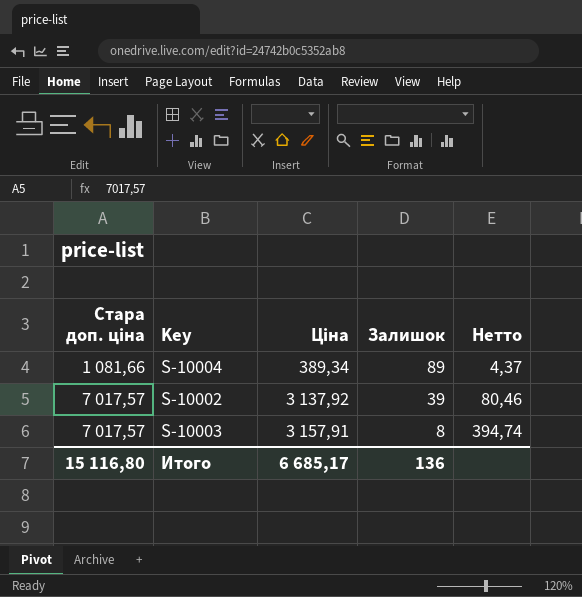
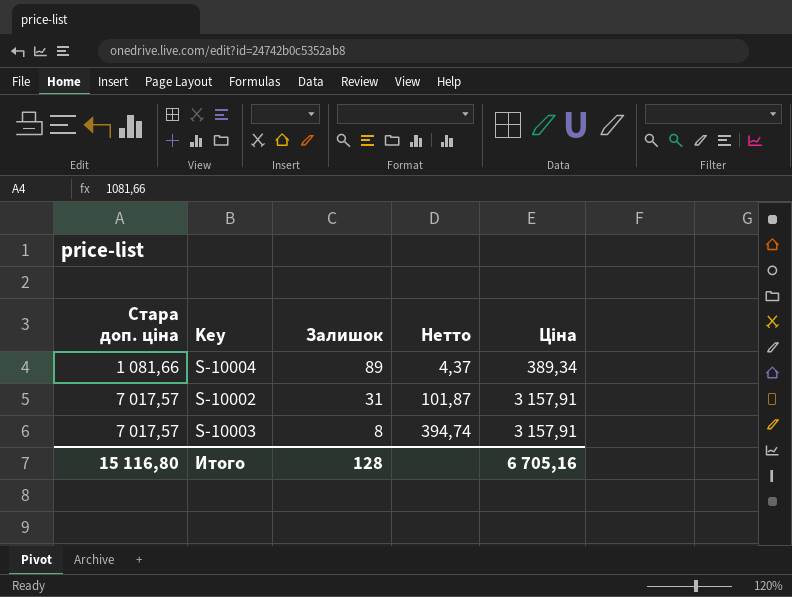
column Ціна | position: 3 -> 5
S-10002 | Залишок: 39 -> 31
S-10002 | Нетто: 80,46 -> 101,87
S-10002 | Ціна: 3 137,92 -> 3 157,91
Итого | Залишок: 136 -> 128
Итого | Ціна: 6 685,17 -> 6 705,16

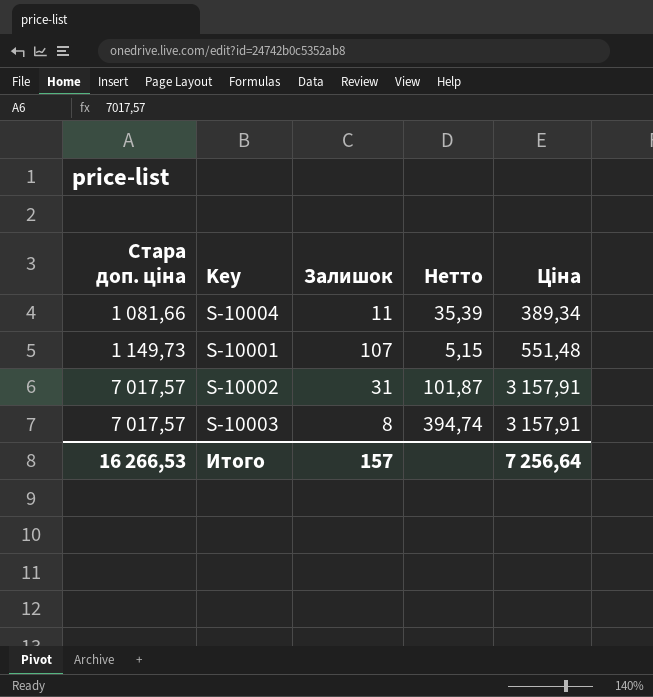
S-10004 | Залишок: 89 -> 11
S-10004 | Нетто: 4,37 -> 35,39
row S-10001: none -> 1 149,73 | 107 | 5,15 | 551,48
Итого | Стара доп. ціна: 15 116,80 -> 16 266,53
Итого | Залишок: 128 -> 157
Итого | Ціна: 6 705,16 -> 7 256,64

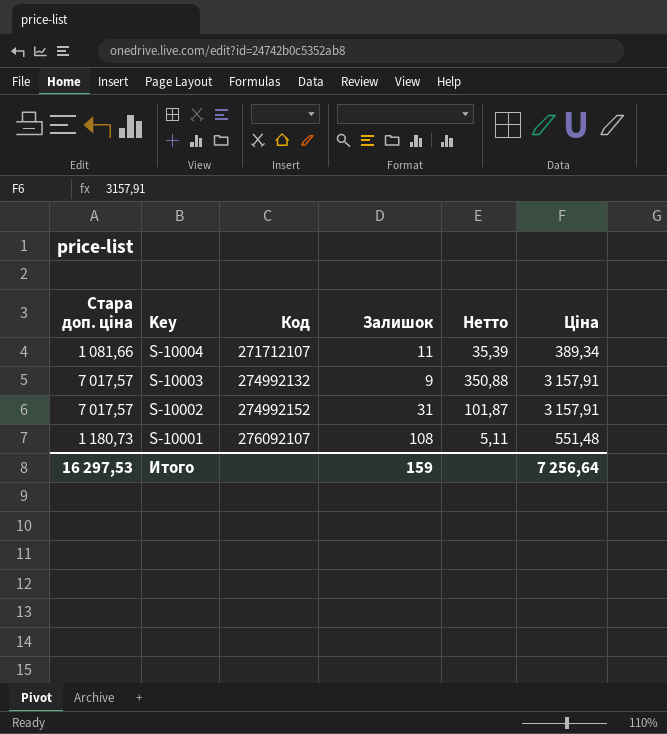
row order: Стара доп. ціна ascending -> Key descending
column Код | position: none -> 3
S-10003 | Залишок: 8 -> 9
S-10003 | Нетто: 394,74 -> 350,88
S-10001 | Стара доп. ціна: 1 149,73 -> 1 180,73
S-10001 | Залишок: 107 -> 108
S-10001 | Нетто: 5,15 -> 5,11
Итого | Стара доп. ціна: 16 266,53 -> 16 297,53
Итого | Залишок: 157 -> 159

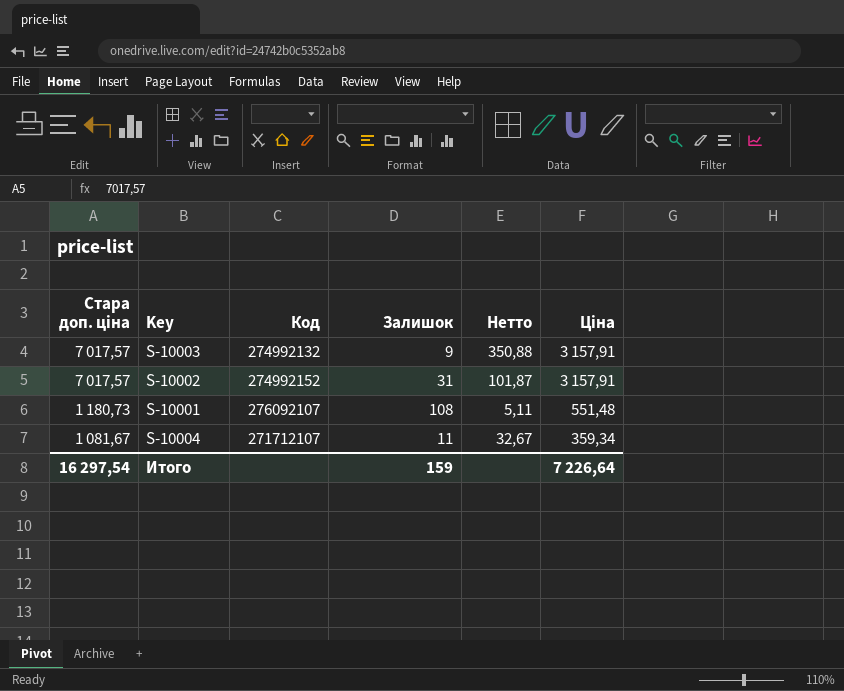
row order: Key descending -> Стара доп. ціна descending
S-10004 | Стара доп. ціна: 1 081,66 -> 1 081,67
S-10004 | Нетто: 35,39 -> 32,67
S-10004 | Ціна: 389,34 -> 359,34
Итого | Стара доп. ціна: 16 297,53 -> 16 297,54
Итого | Ціна: 7 256,64 -> 7 226,64

